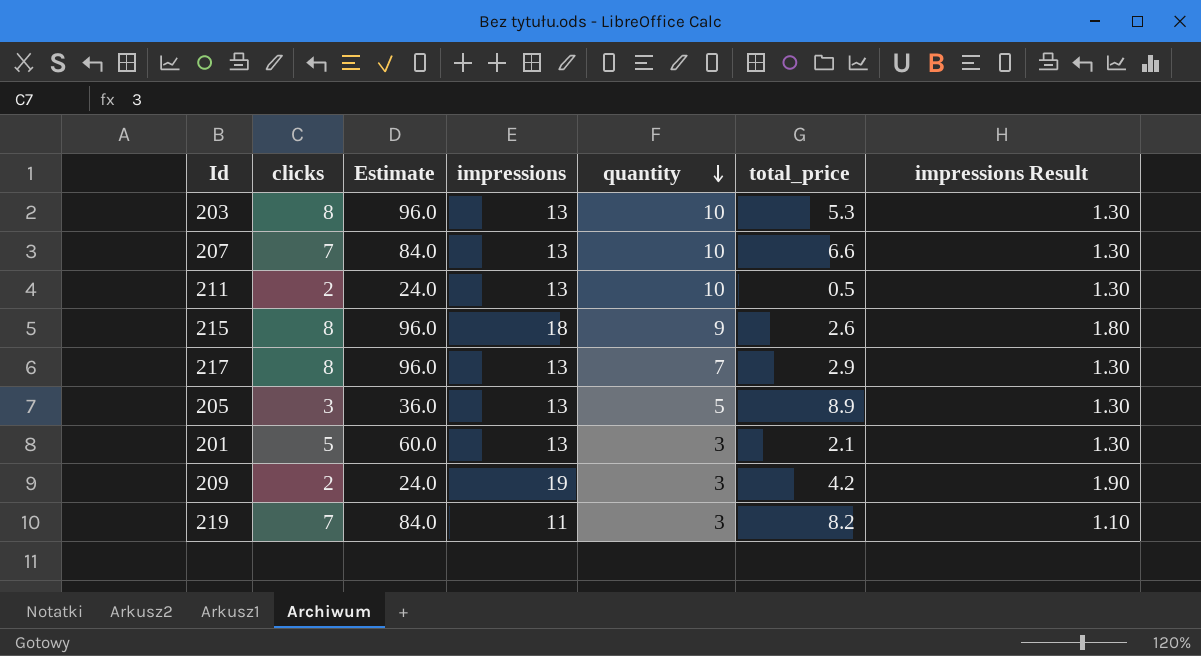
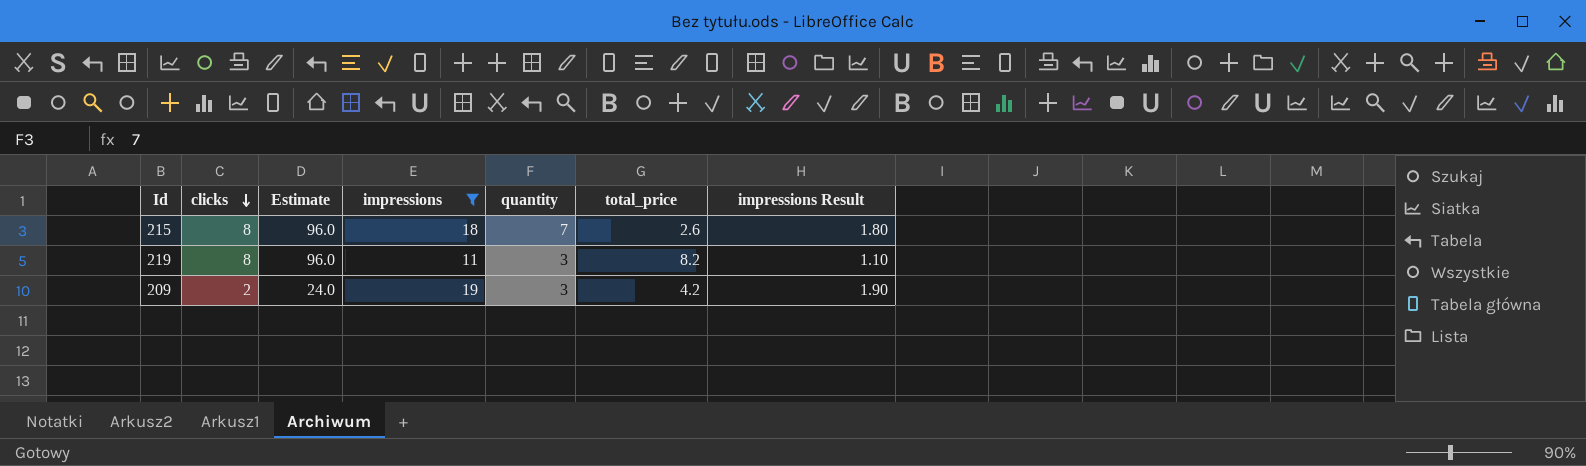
filter: none -> impressions != 13
row order: quantity descending -> clicks descending
215 | quantity: 9 -> 7
219 | clicks: 7 -> 8
219 | Estimate: 84.0 -> 96.0

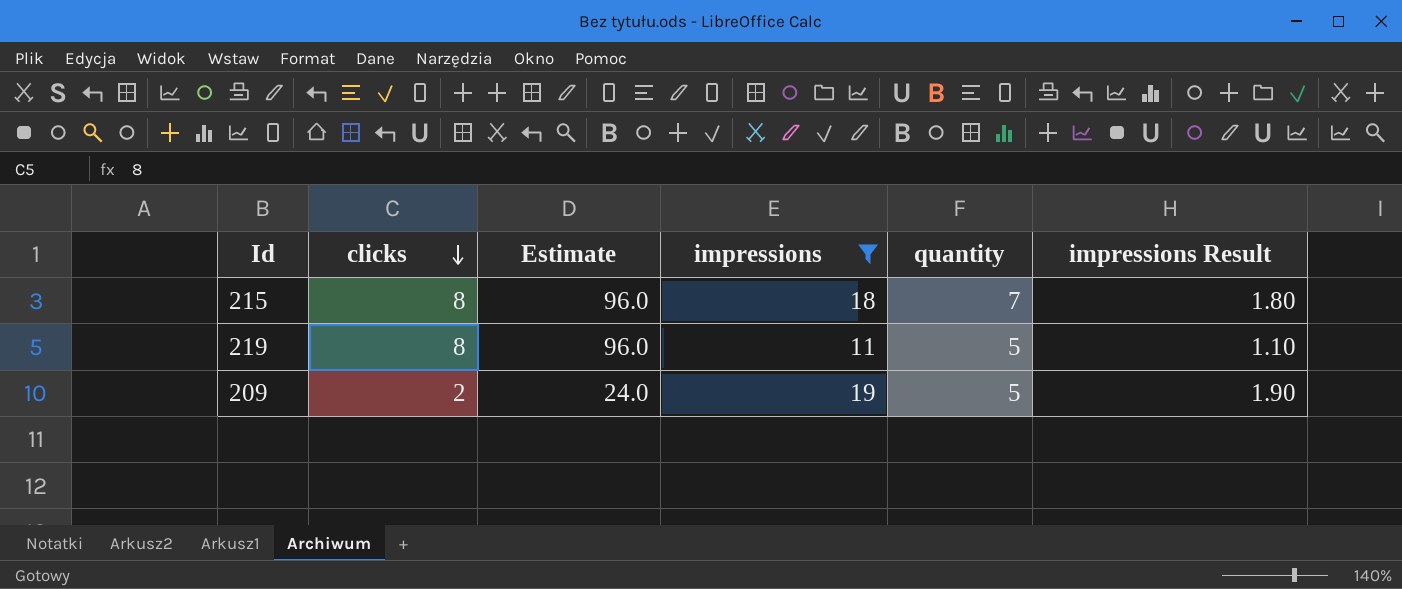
column total_price | position: 6 -> none
219 | quantity: 3 -> 5
209 | quantity: 3 -> 5

